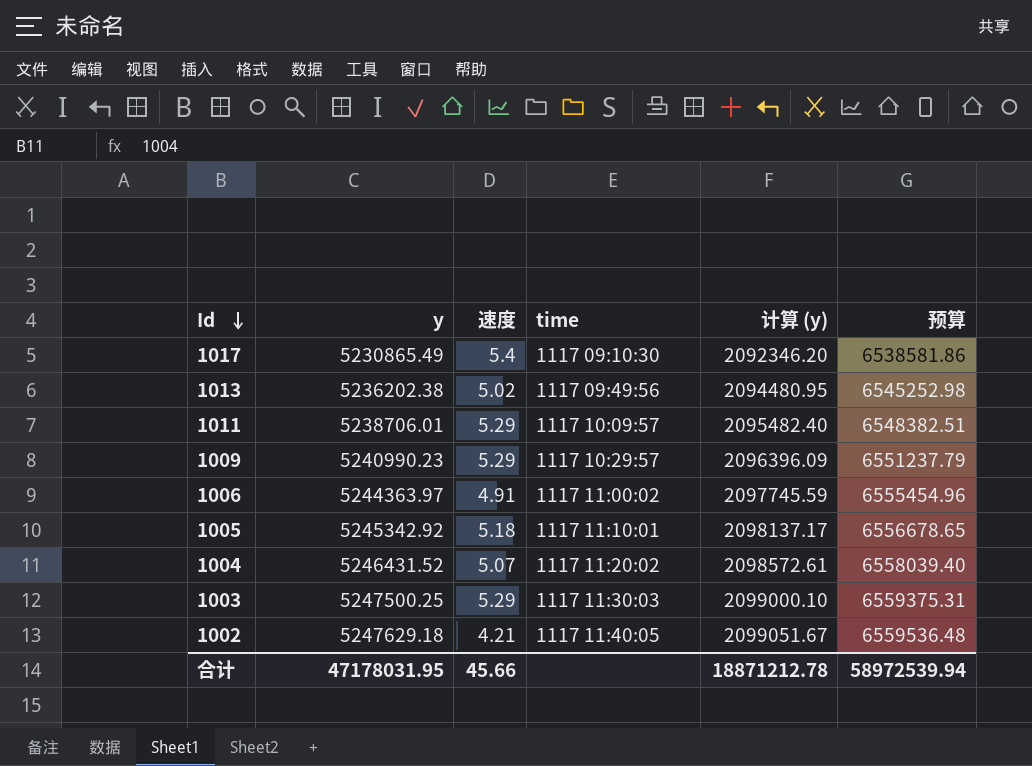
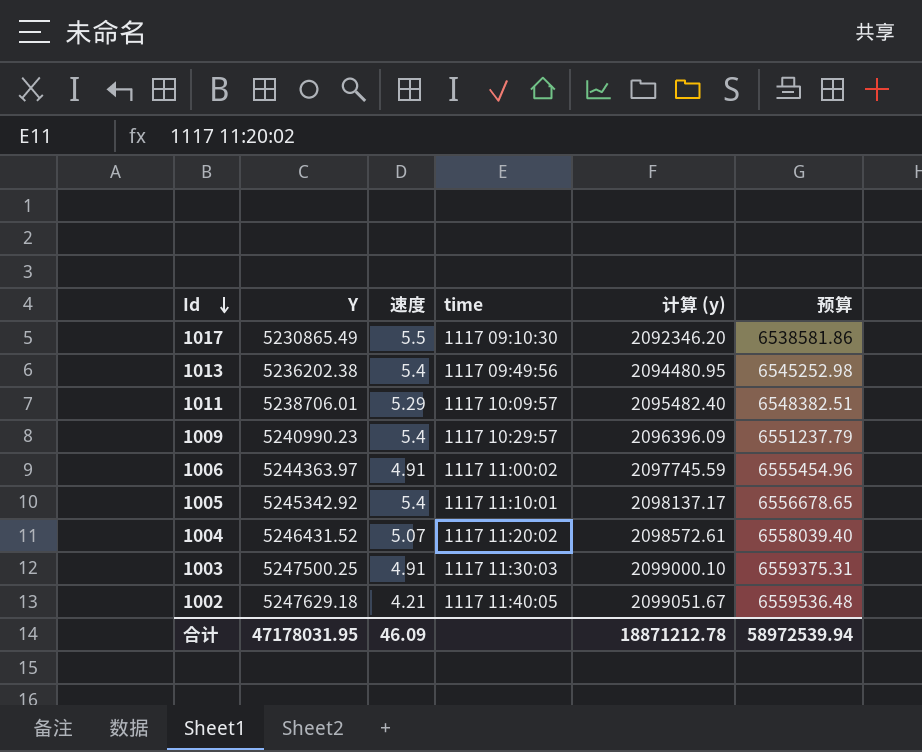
column name: y -> Y
1017 | 速度: 5.4 -> 5.5
1013 | 速度: 5.02 -> 5.4
1009 | 速度: 5.29 -> 5.4
1005 | 速度: 5.18 -> 5.4
1003 | 速度: 5.29 -> 4.91
合计 | 速度: 45.66 -> 46.09

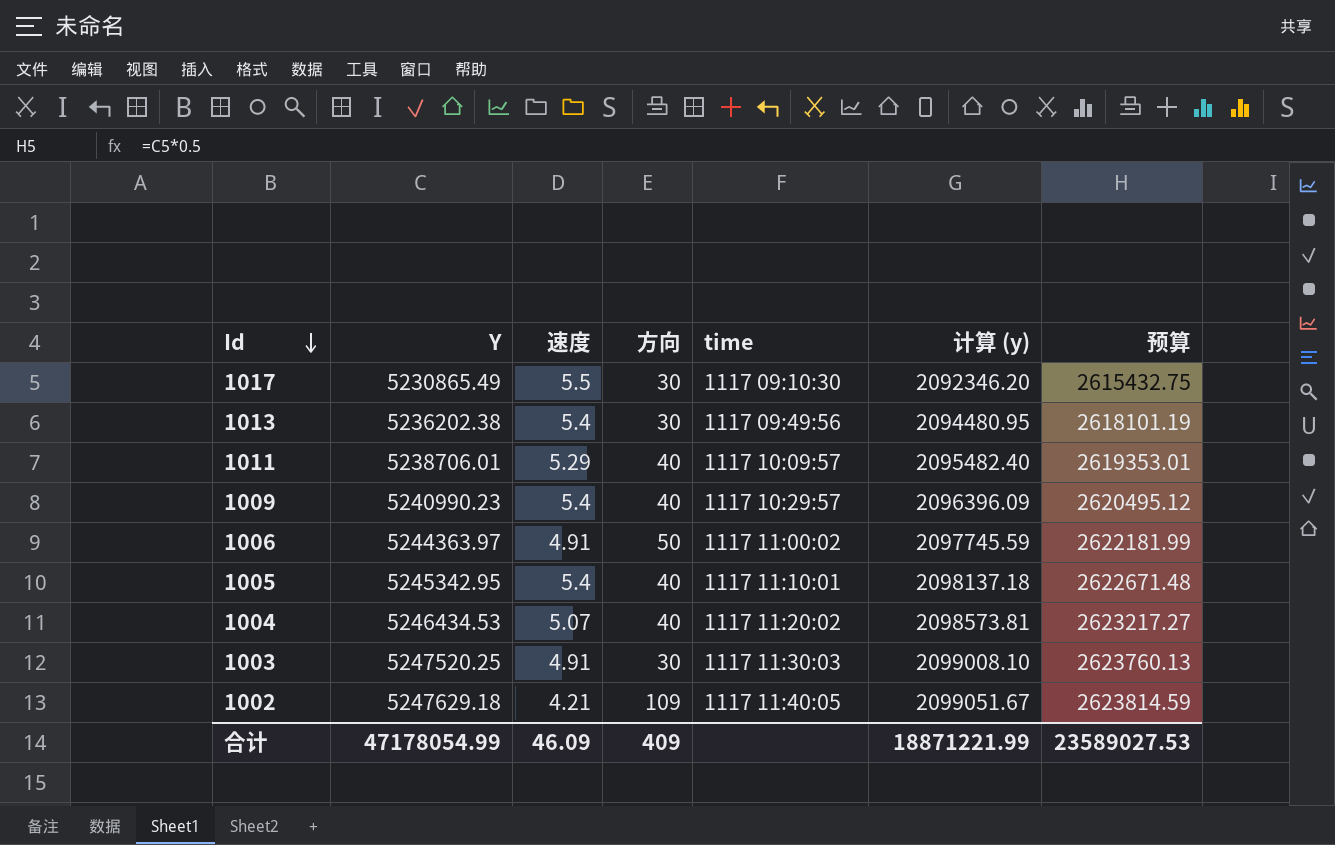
column 方向 | position: none -> 4
column 预算 | formula: [Y] * 1.25 -> [Y] * 0.5
1005 | Y: 5245342.92 -> 5245342.95
1005 | 计算 (y): 2098137.17 -> 2098137.18
1004 | Y: 5246431.52 -> 5246434.53
1004 | 计算 (y): 2098572.61 -> 2098573.81
1003 | Y: 5247500.25 -> 5247520.25
1003 | 计算 (y): 2099000.10 -> 2099008.10
合计 | Y: 47178031.95 -> 47178054.99
合计 | 计算 (y): 18871212.78 -> 18871221.99
合计 | 预算: 58972539.94 -> 23589027.53

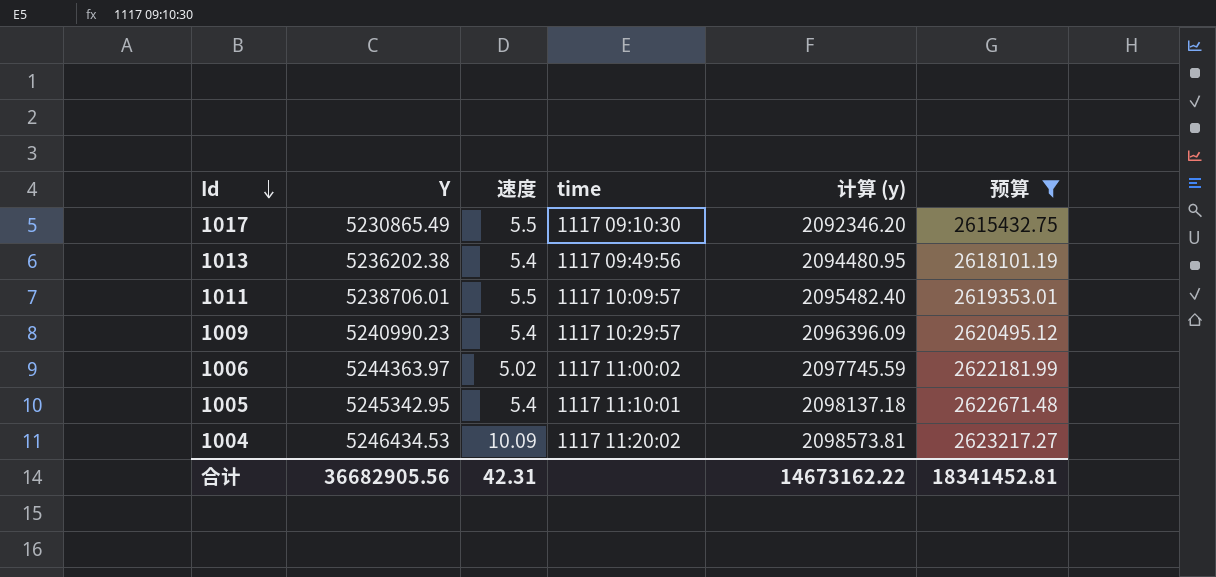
filter: none -> 预算 <= 2623217.27
column 方向 | position: 4 -> none
1011 | 速度: 5.29 -> 5.5
1006 | 速度: 4.91 -> 5.02
1004 | 速度: 5.07 -> 10.09
合计 | Y: 47178054.99 -> 36682905.56
合计 | 速度: 46.09 -> 42.31
合计 | 计算 (y): 18871221.99 -> 14673162.22
合计 | 预算: 23589027.53 -> 18341452.81

